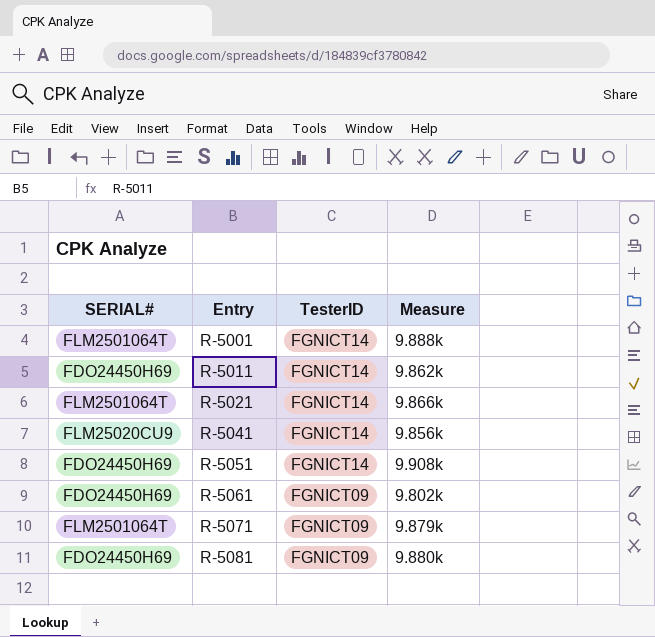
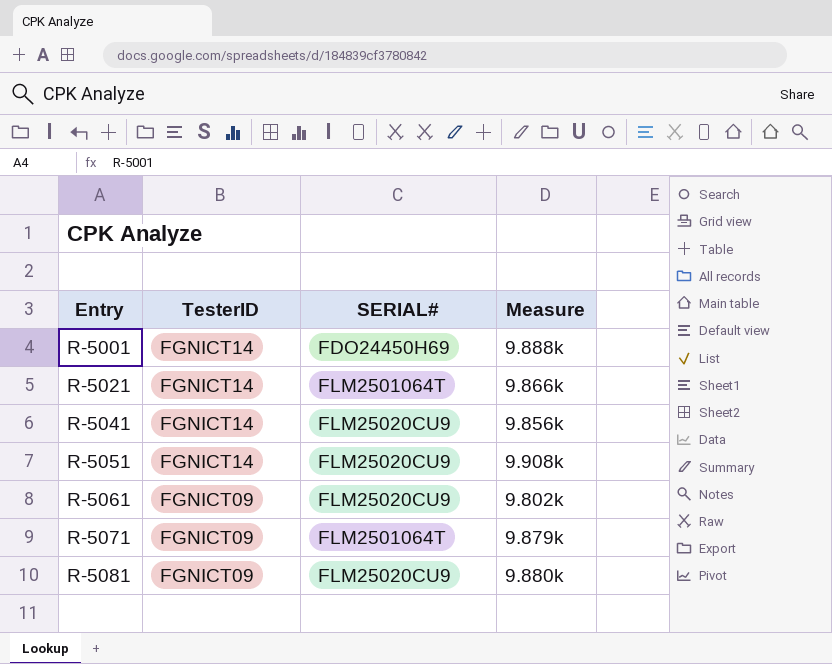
column SERIAL# | position: 1 -> 3
row R-5011: FDO24450H69 | FGNICT14 | 9.862k -> none
R-5001 | SERIAL#: FLM2501064T -> FDO24450H69
R-5051 | SERIAL#: FDO24450H69 -> FLM25020CU9
R-5061 | SERIAL#: FDO24450H69 -> FLM25020CU9
R-5081 | SERIAL#: FDO24450H69 -> FLM25020CU9

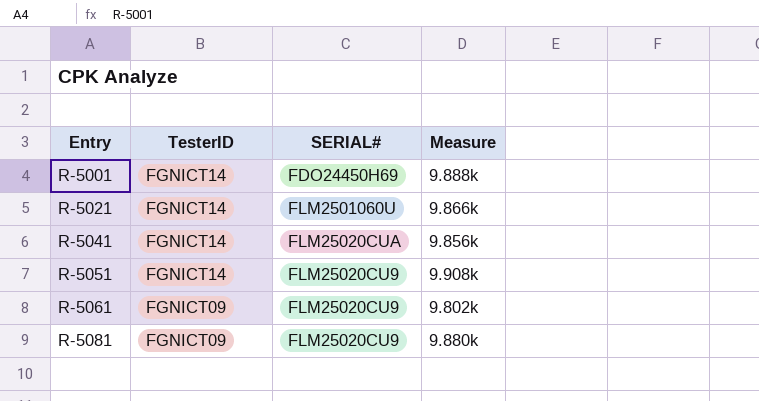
row R-5071: FGNICT09 | FLM2501064T | 9.879k -> none
R-5021 | SERIAL#: FLM2501064T -> FLM2501060U
R-5041 | SERIAL#: FLM25020CU9 -> FLM25020CUA

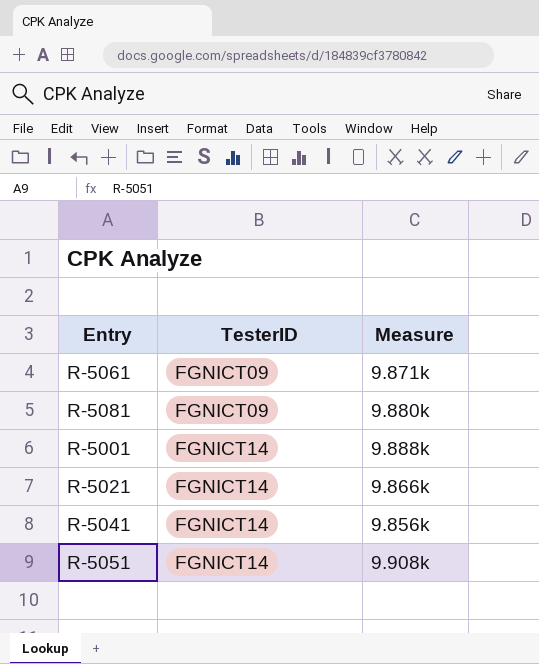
row order: Entry ascending -> TesterID ascending
column SERIAL# | position: 3 -> none
R-5061 | Measure: 9.802k -> 9.871k

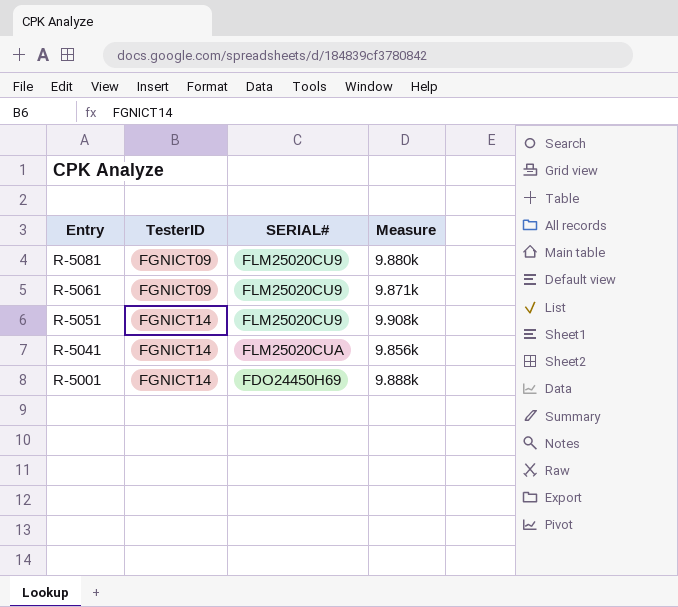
row order: TesterID ascending -> Entry descending
column SERIAL# | position: none -> 3
row R-5021: FGNICT14 | 9.866k -> none

